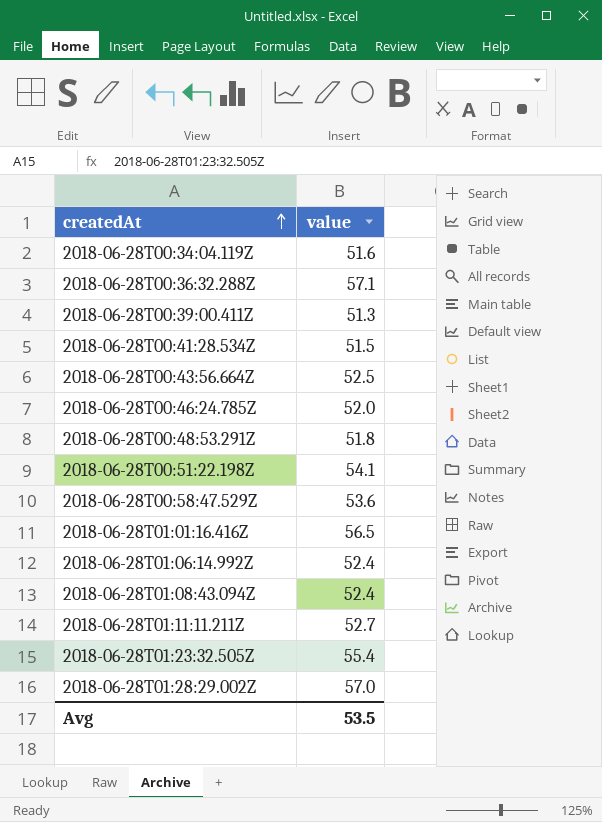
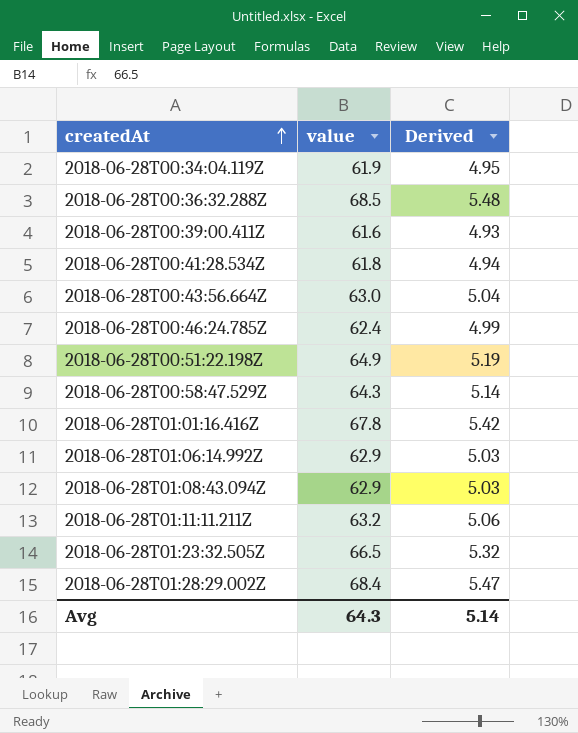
column Derived | formula: none -> [value] * 0.08
row 2018-06-28T00:48:53.291Z: 51.8 -> none
2018-06-28T00:34:04.119Z | value: 51.6 -> 61.9
2018-06-28T00:36:32.288Z | value: 57.1 -> 68.5
2018-06-28T00:39:00.411Z | value: 51.3 -> 61.6
2018-06-28T00:41:28.534Z | value: 51.5 -> 61.8
2018-06-28T00:43:56.664Z | value: 52.5 -> 63.0
2018-06-28T00:46:24.785Z | value: 52.0 -> 62.4
2018-06-28T00:51:22.198Z | value: 54.1 -> 64.9
2018-06-28T00:58:47.529Z | value: 53.6 -> 64.3
2018-06-28T01:01:16.416Z | value: 56.5 -> 67.8
2018-06-28T01:06:14.992Z | value: 52.4 -> 62.9
2018-06-28T01:08:43.094Z | value: 52.4 -> 62.9
2018-06-28T01:11:11.211Z | value: 52.7 -> 63.2
2018-06-28T01:23:32.505Z | value: 55.4 -> 66.5
2018-06-28T01:28:29.002Z | value: 57.0 -> 68.4
Avg | value: 53.5 -> 64.3

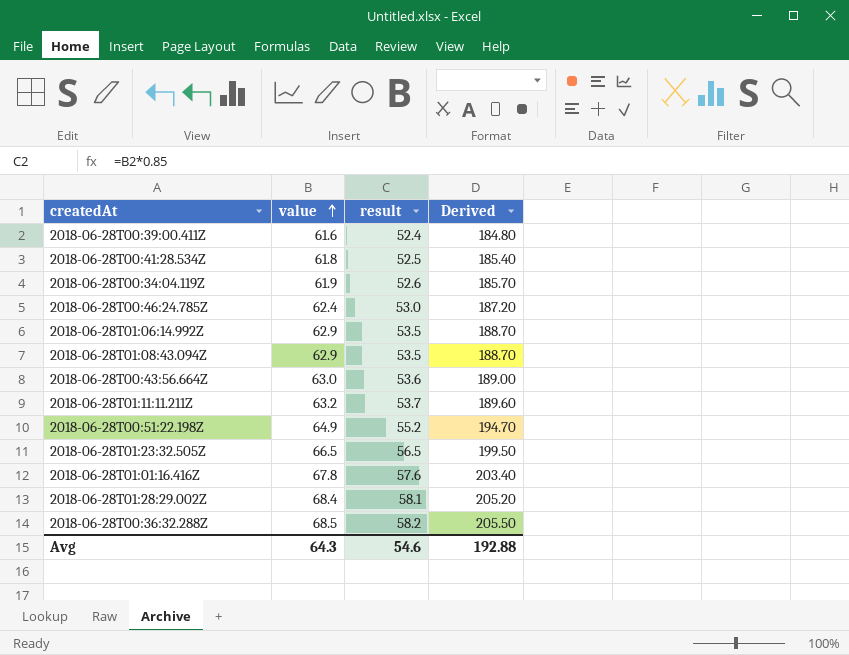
row order: createdAt ascending -> value ascending
column result | formula: none -> [value] * 0.85
column Derived | formula: [value] * 0.08 -> [value] * 3
row 2018-06-28T00:58:47.529Z: 64.3 | 5.14 -> none
Avg | Derived: 5.14 -> 192.88

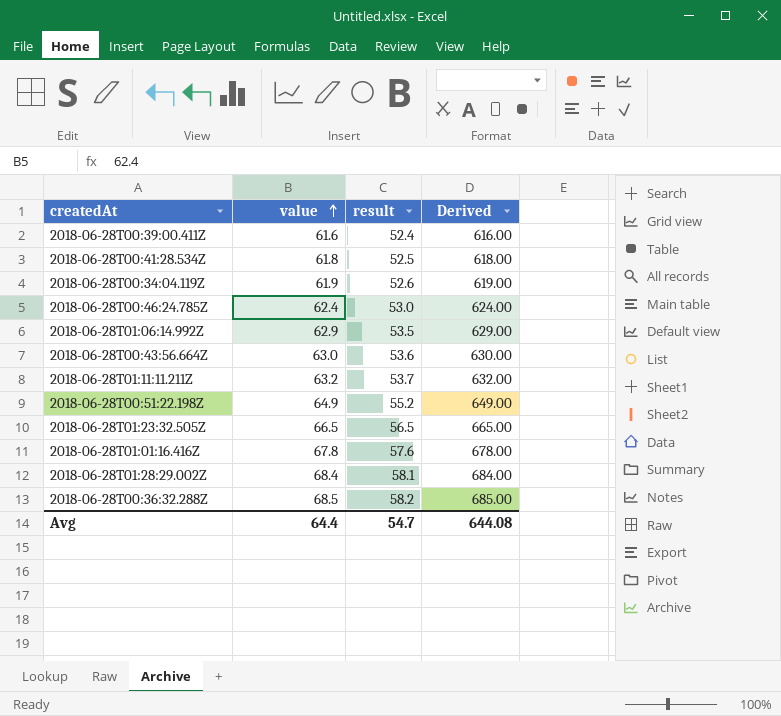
column Derived | formula: [value] * 3 -> [value] * 10
row 2018-06-28T01:08:43.094Z: 62.9 | 53.5 | 188.70 -> none
Avg | value: 64.3 -> 64.4
Avg | result: 54.6 -> 54.7
Avg | Derived: 192.88 -> 644.08

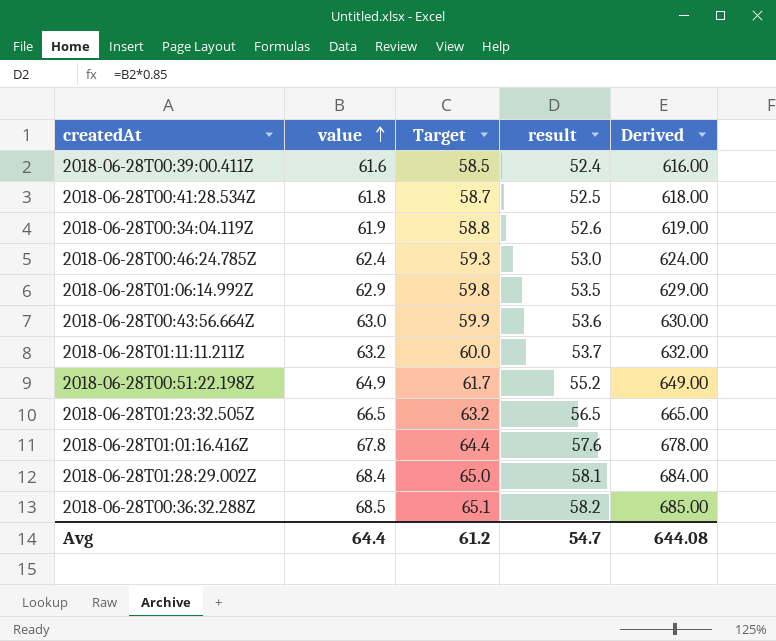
column Target | formula: none -> [value] * 0.95

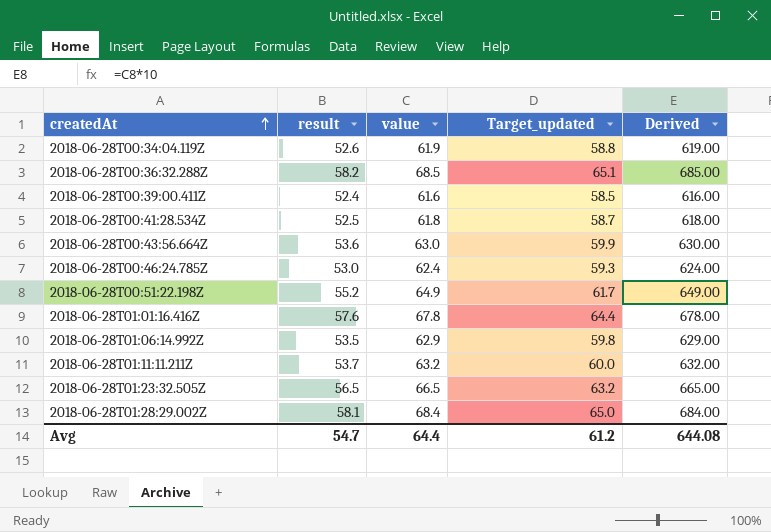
row order: value ascending -> createdAt ascending
column result | position: 4 -> 2
column name: Target -> Target_updated

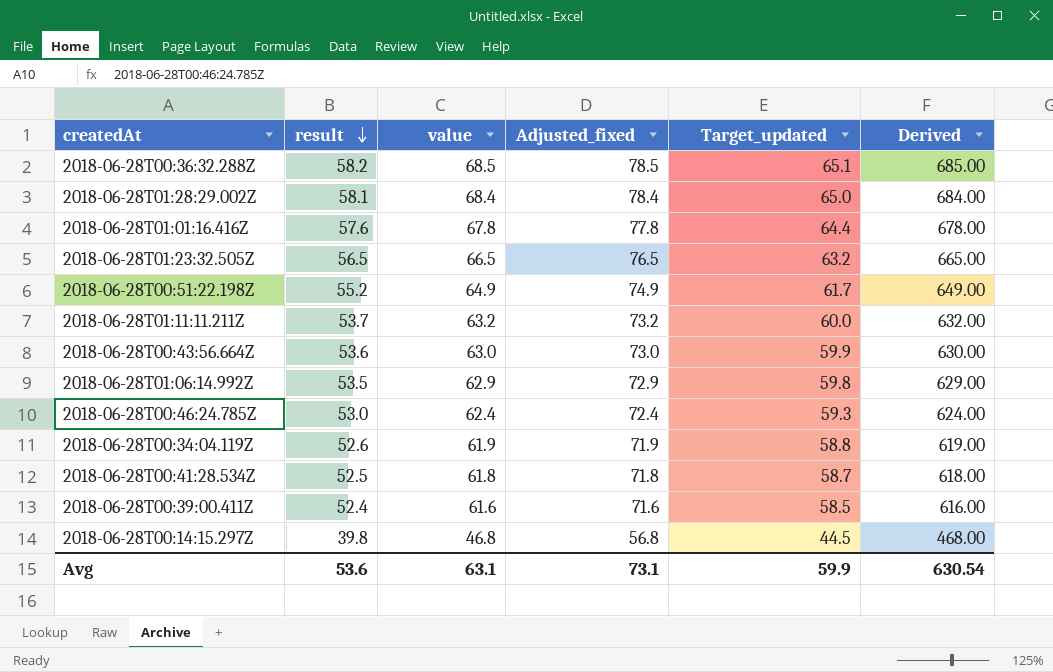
row order: createdAt ascending -> result descending
column Adjusted_fixed | formula: none -> [value] + 10
row 2018-06-28T00:14:15.297Z: none -> 39.8 | 46.8 | 56.8 | 44.5 | 468.00
Avg | result: 54.7 -> 53.6
Avg | value: 64.4 -> 63.1
Avg | Target_updated: 61.2 -> 59.9
Avg | Derived: 644.08 -> 630.54

